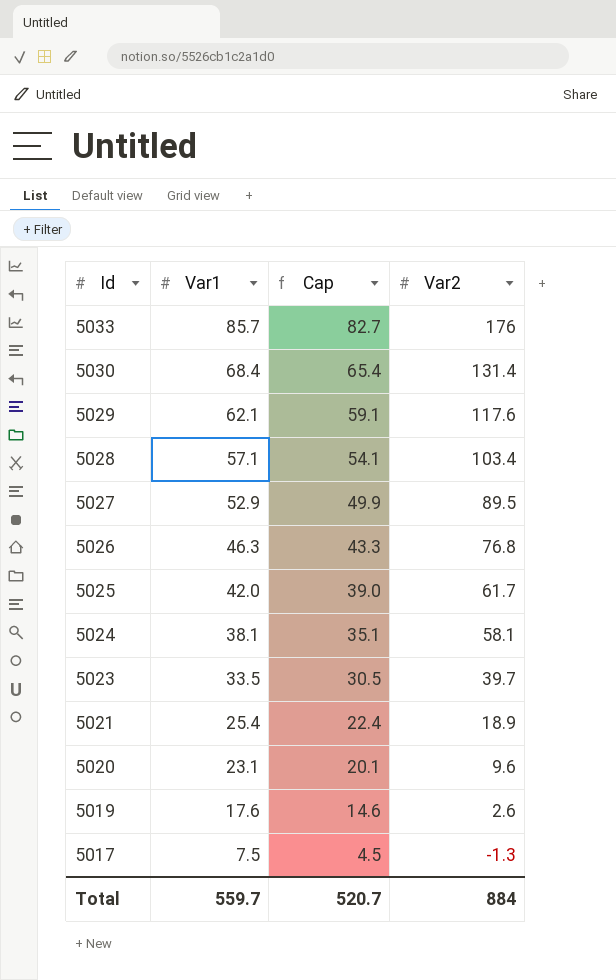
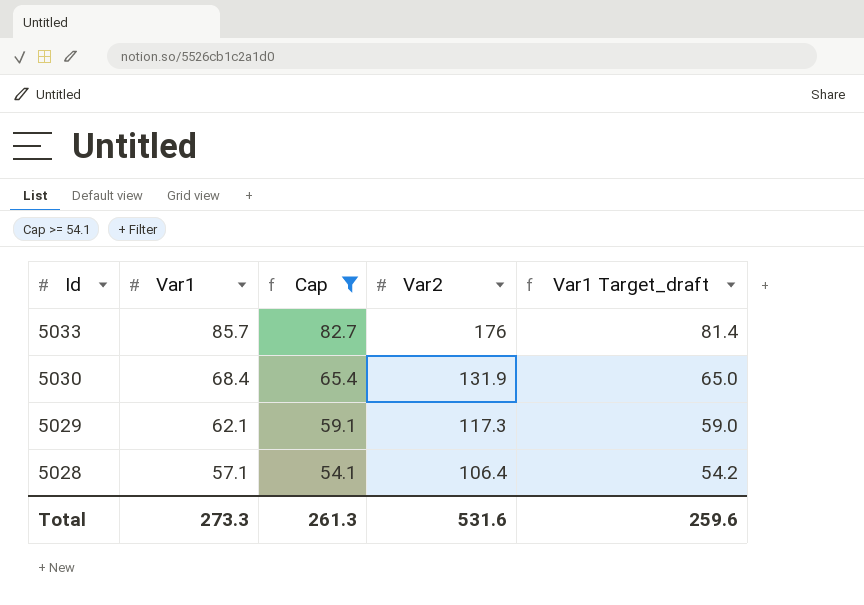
filter: none -> Cap >= 54.1
column Var1 Target_draft | formula: none -> [Var1] * 0.95
5030 | Var2: 131.4 -> 131.9
5029 | Var2: 117.6 -> 117.3
5028 | Var2: 103.4 -> 106.4
Total | Var1: 559.7 -> 273.3
Total | Cap: 520.7 -> 261.3
Total | Var2: 884 -> 531.6

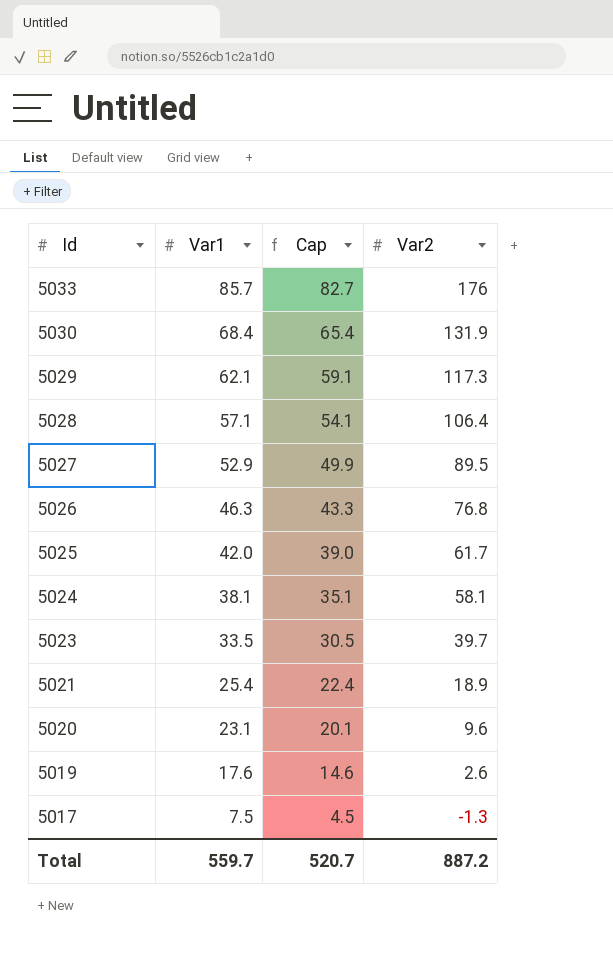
filter: Cap >= 54.1 -> none
column Var1 Target_draft | formula: [Var1] * 0.95 -> none
Total | Var1: 273.3 -> 559.7
Total | Cap: 261.3 -> 520.7
Total | Var2: 531.6 -> 887.2

